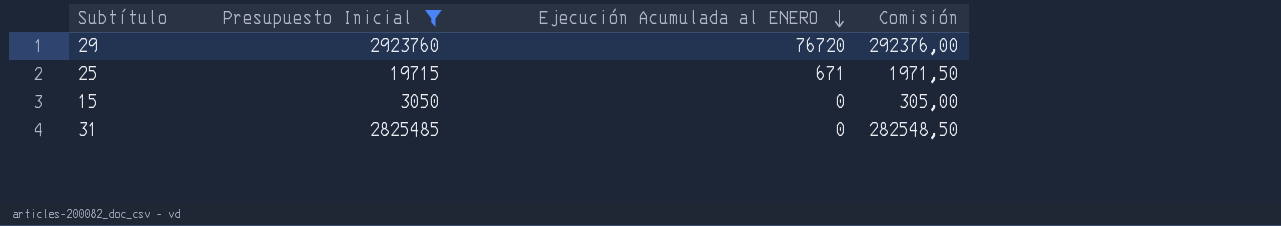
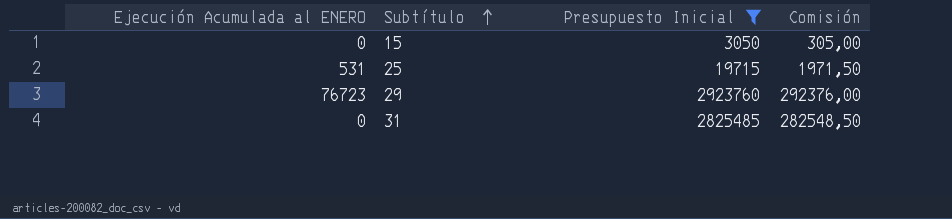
row order: Ejecución Acumulada al ENERO descending -> Subtítulo ascending
column Ejecución Acumulada al ENERO | position: 3 -> 1
25 | Ejecución Acumulada al ENERO: 671 -> 531
29 | Ejecución Acumulada al ENERO: 76720 -> 76723

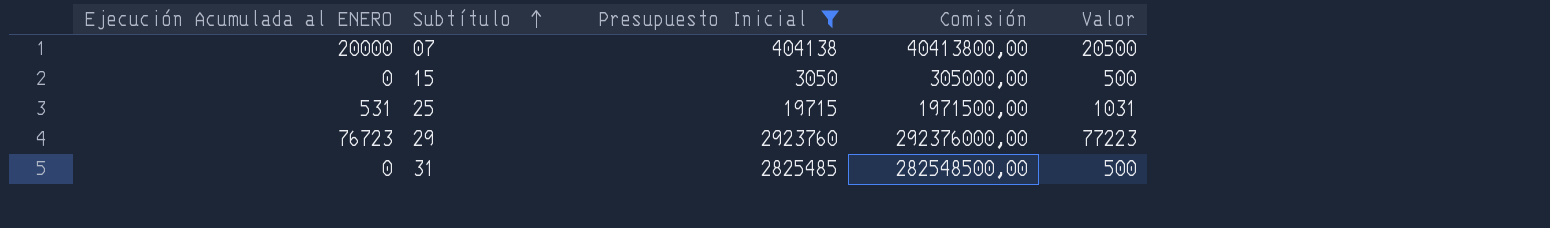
column Comisión | formula: [Presupuesto Inicial] * 0,1 -> [Presupuesto Inicial] * 100
column Valor | formula: none -> [Ejecución Acumulada al ENERO] + 500
row 07: none -> 20000 | 404138 | 40413800,00 | 20500

